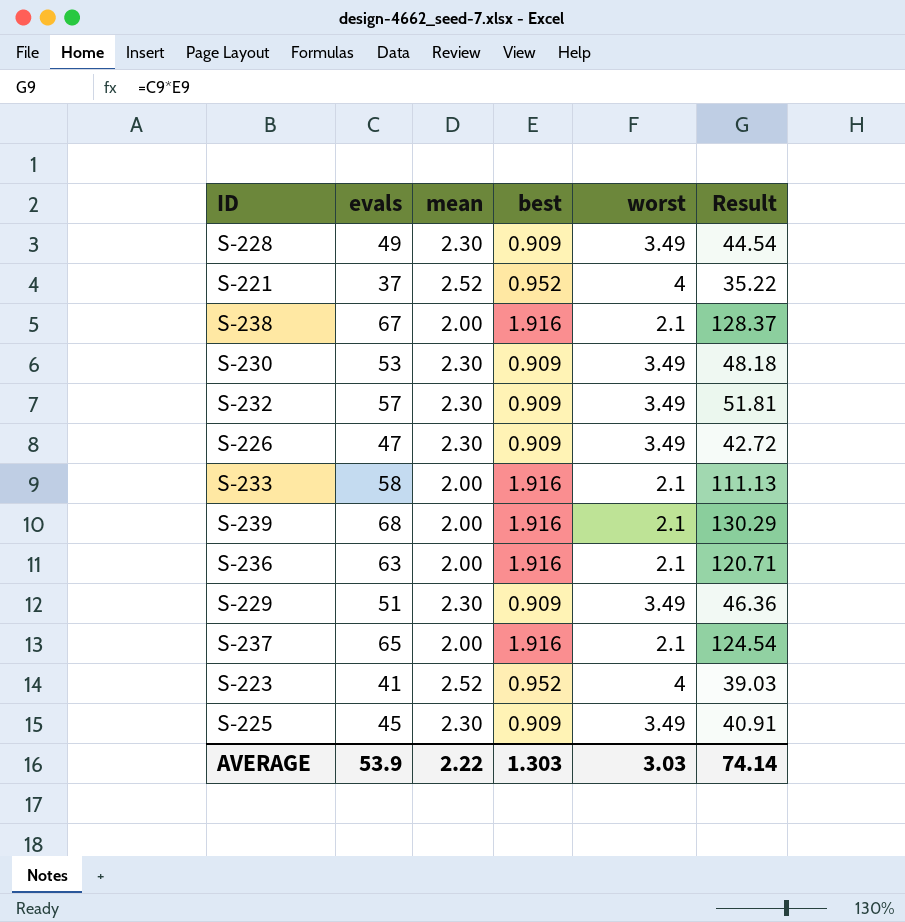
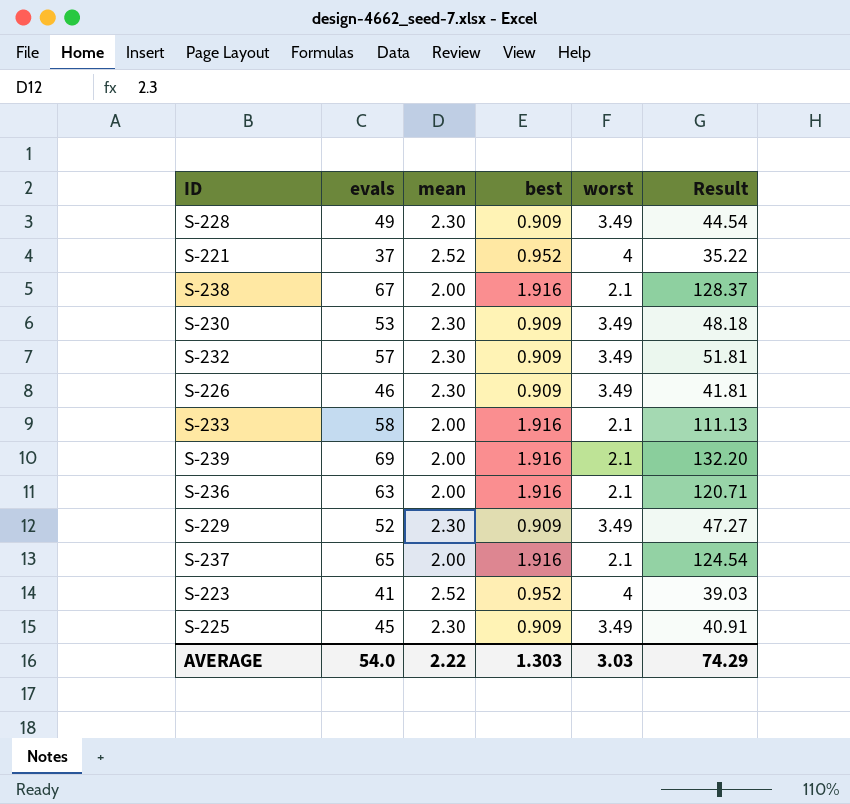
S-226 | evals: 47 -> 46
S-226 | Result: 42.72 -> 41.81
S-239 | evals: 68 -> 69
S-239 | Result: 130.29 -> 132.20
S-229 | evals: 51 -> 52
S-229 | Result: 46.36 -> 47.27
AVERAGE | evals: 53.9 -> 54.0
AVERAGE | Result: 74.14 -> 74.29

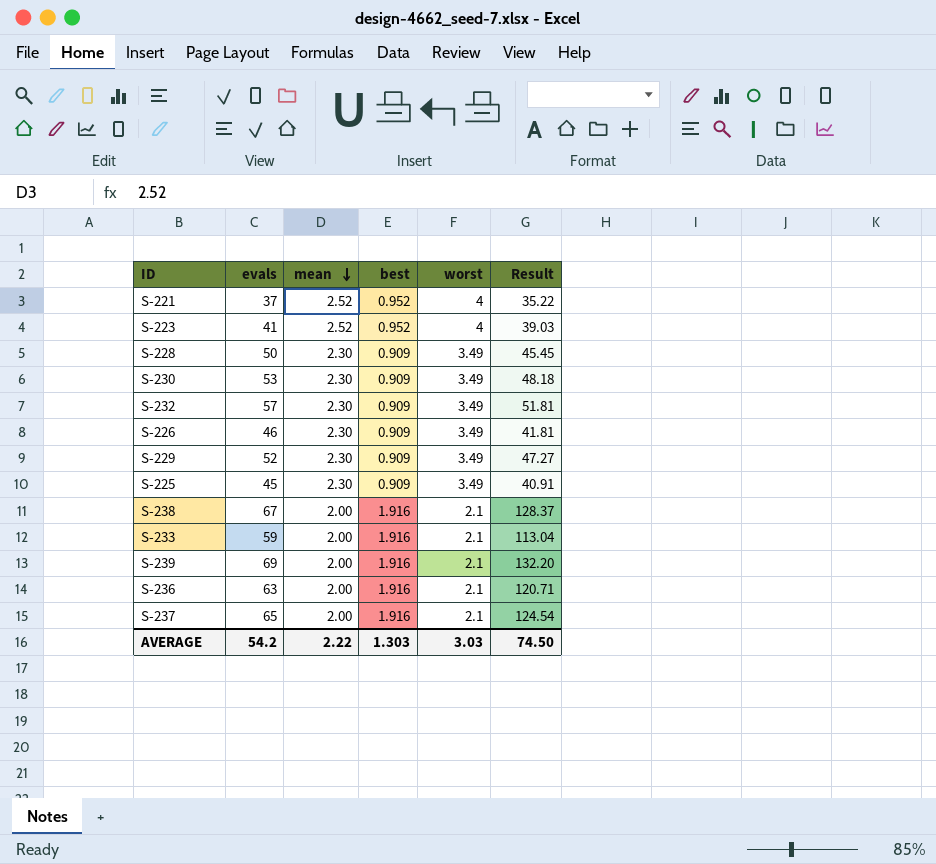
row order: none -> mean descending
S-228 | evals: 49 -> 50
S-228 | Result: 44.54 -> 45.45
S-233 | evals: 58 -> 59
S-233 | Result: 111.13 -> 113.04
AVERAGE | evals: 54.0 -> 54.2
AVERAGE | Result: 74.29 -> 74.50

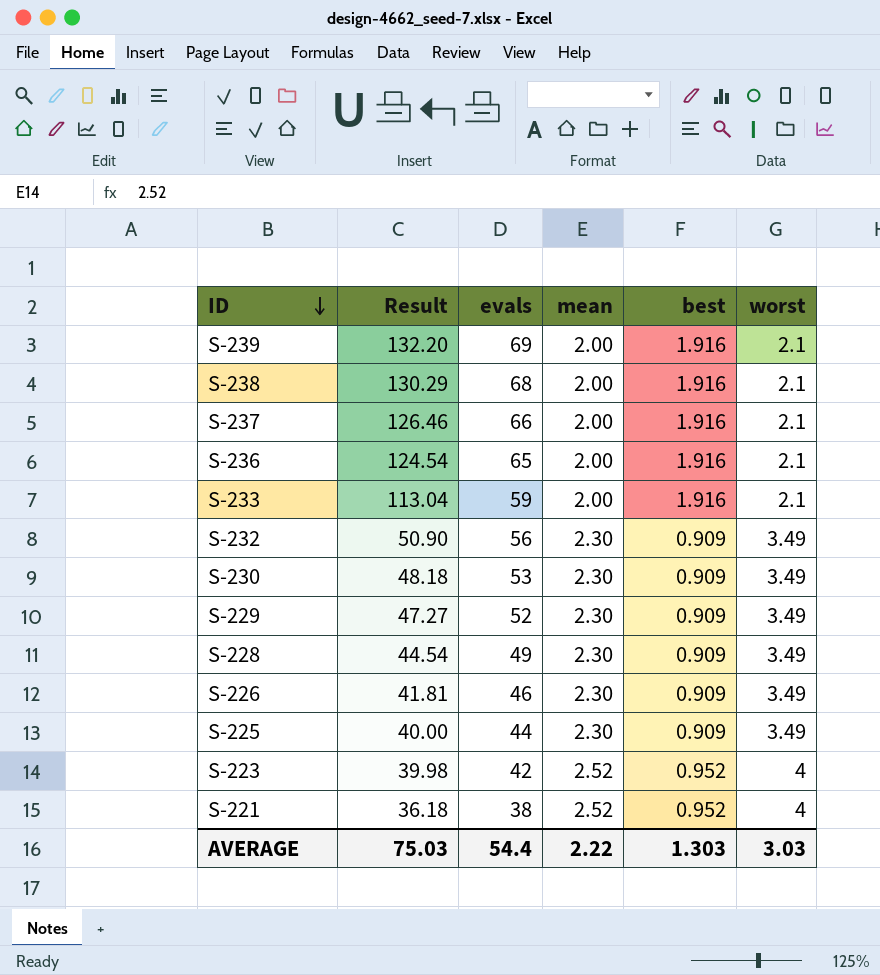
row order: mean descending -> ID descending
column Result | position: 6 -> 2
S-238 | Result: 128.37 -> 130.29
S-238 | evals: 67 -> 68
S-237 | Result: 124.54 -> 126.46
S-237 | evals: 65 -> 66
S-236 | Result: 120.71 -> 124.54
S-236 | evals: 63 -> 65
S-232 | Result: 51.81 -> 50.90
S-232 | evals: 57 -> 56
S-228 | Result: 45.45 -> 44.54
S-228 | evals: 50 -> 49
S-225 | Result: 40.91 -> 40.00
S-225 | evals: 45 -> 44
S-223 | Result: 39.03 -> 39.98
S-223 | evals: 41 -> 42
S-221 | Result: 35.22 -> 36.18
S-221 | evals: 37 -> 38
AVERAGE | Result: 74.50 -> 75.03
AVERAGE | evals: 54.2 -> 54.4

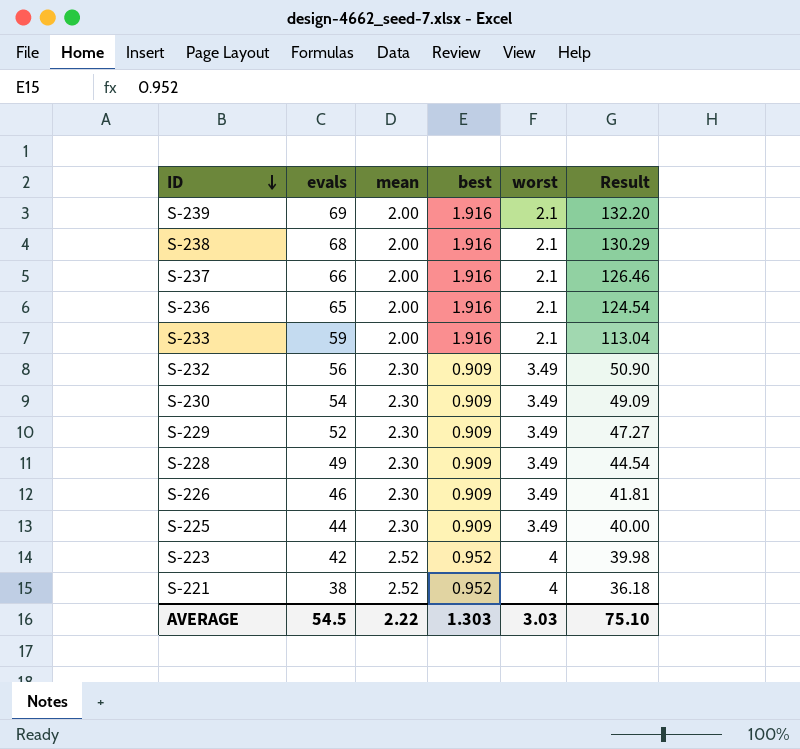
column Result | position: 2 -> 6
S-230 | evals: 53 -> 54
S-230 | Result: 48.18 -> 49.09
AVERAGE | evals: 54.4 -> 54.5
AVERAGE | Result: 75.03 -> 75.10

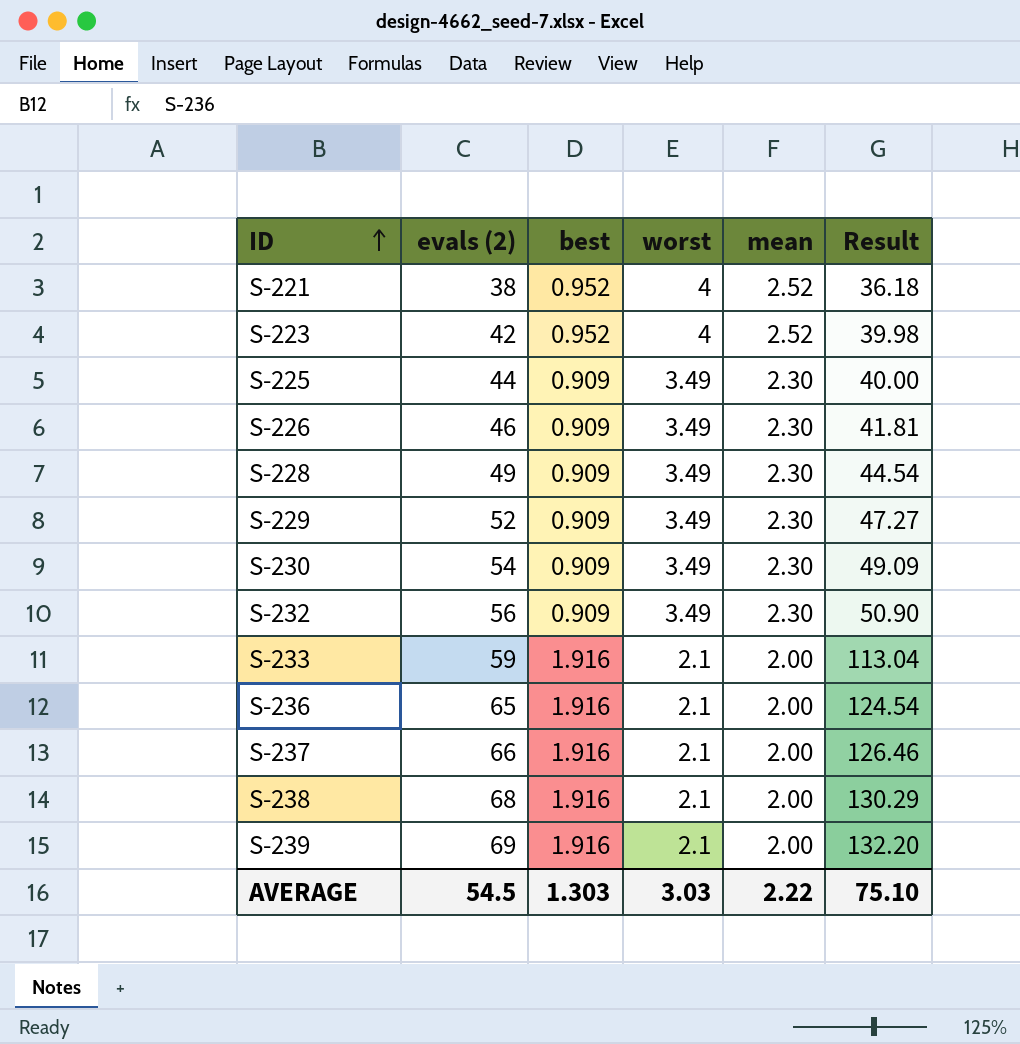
row order: ID descending -> ID ascending
column name: evals -> evals (2)
column mean | position: 3 -> 5

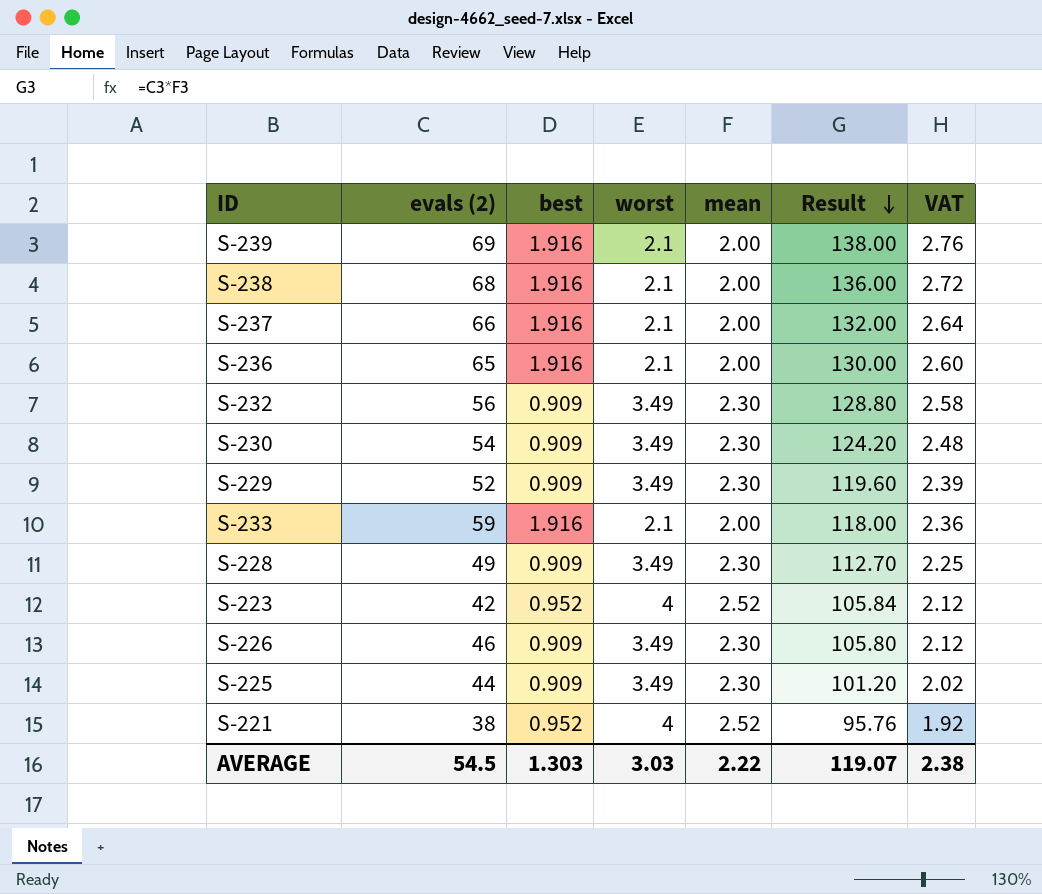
row order: ID ascending -> Result descending
column Result | formula: [evals (2)] * [best] -> [evals (2)] * [mean]
column VAT | formula: none -> [Result] * 0.02
AVERAGE | Result: 75.10 -> 119.07

